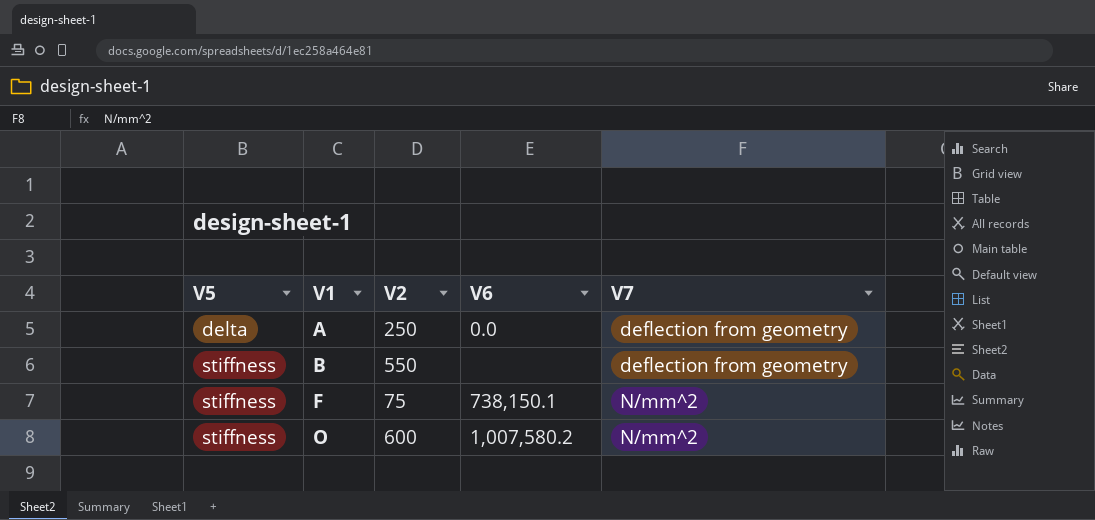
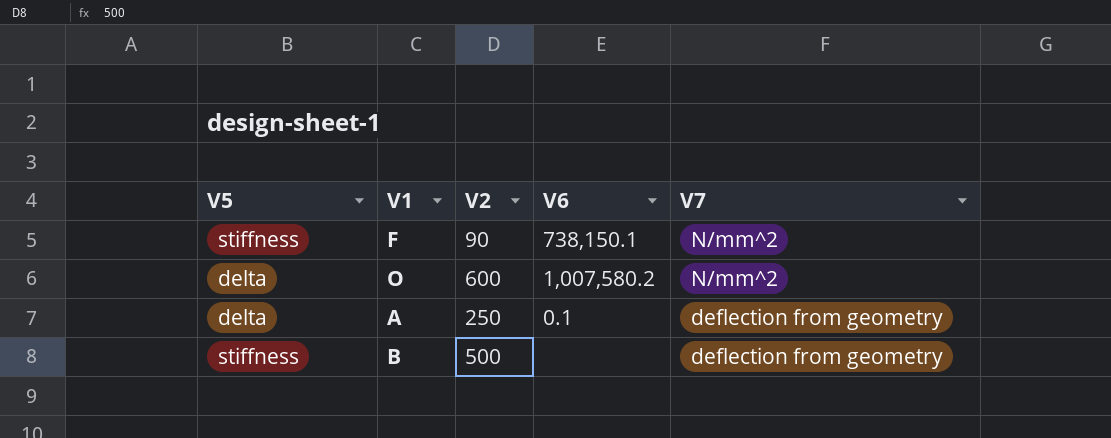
row order: V5 ascending -> V7 descending
F | V2: 75 -> 90
O | V5: stiffness -> delta
A | V6: 0.0 -> 0.1
B | V2: 550 -> 500

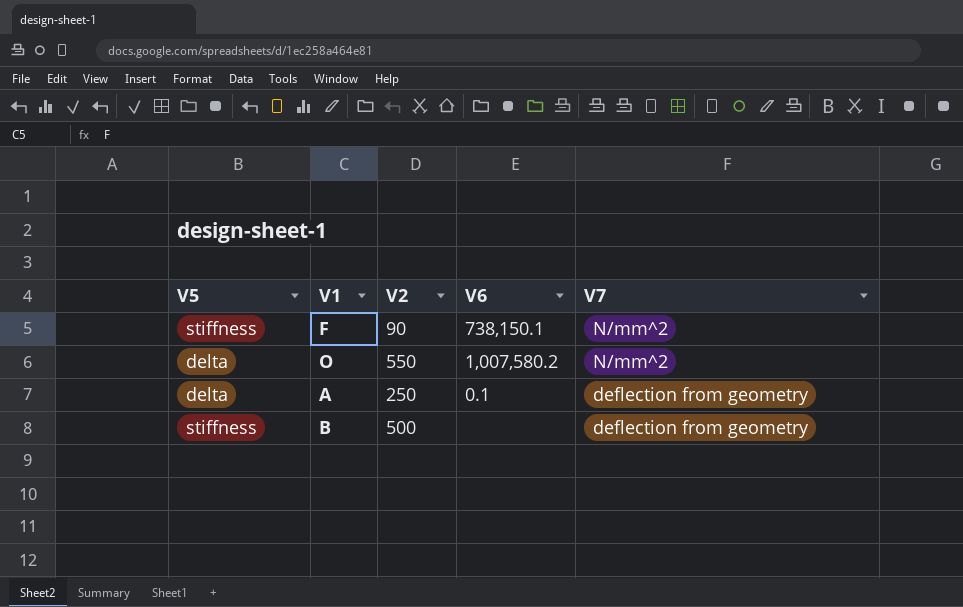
O | V2: 600 -> 550

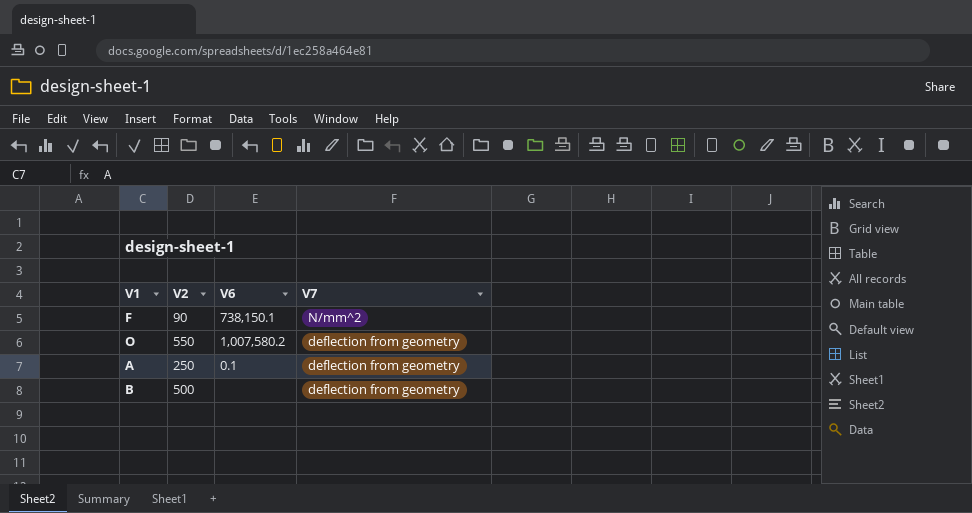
column V5 | position: 1 -> none
O | V7: N/mm^2 -> deflection from geometry

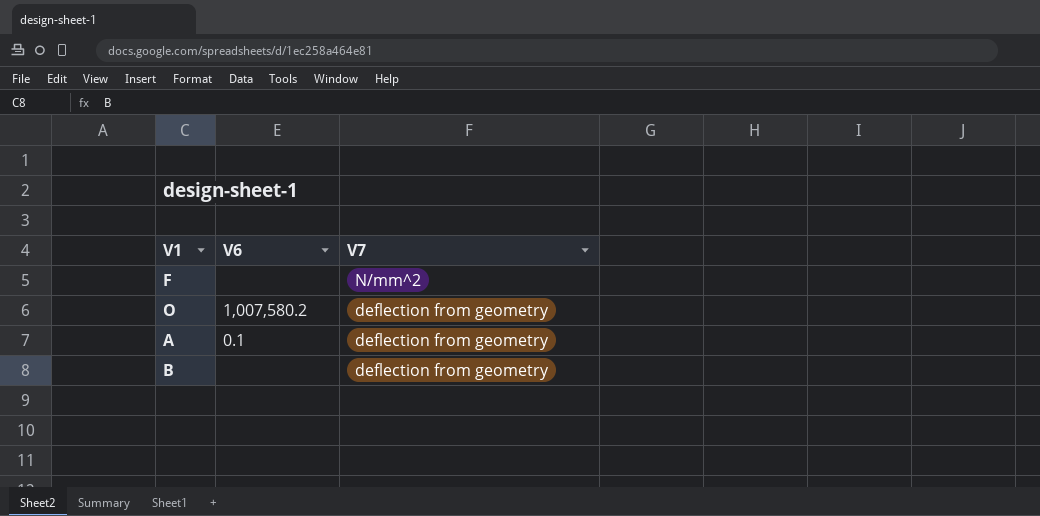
column V2 | position: 2 -> none
F | V6: 738,150.1 -> none

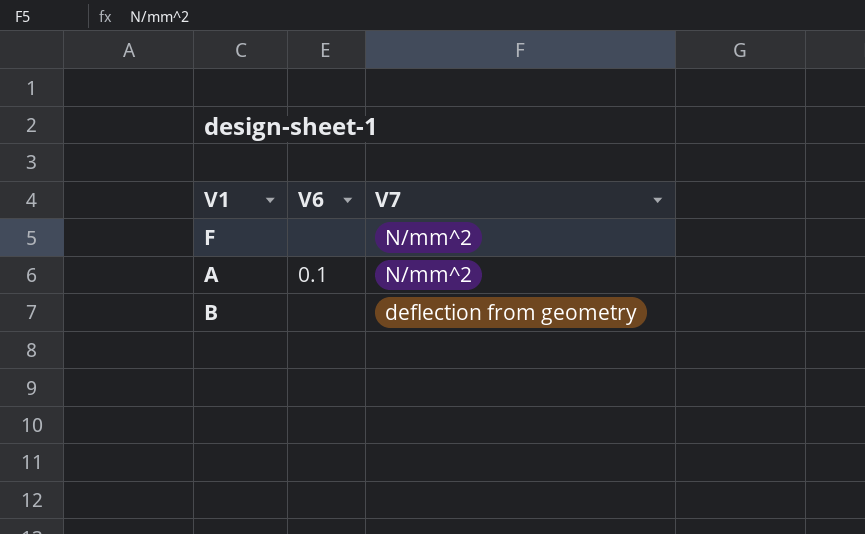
row O: 1,007,580.2 | deflection from geometry -> none
A | V7: deflection from geometry -> N/mm^2

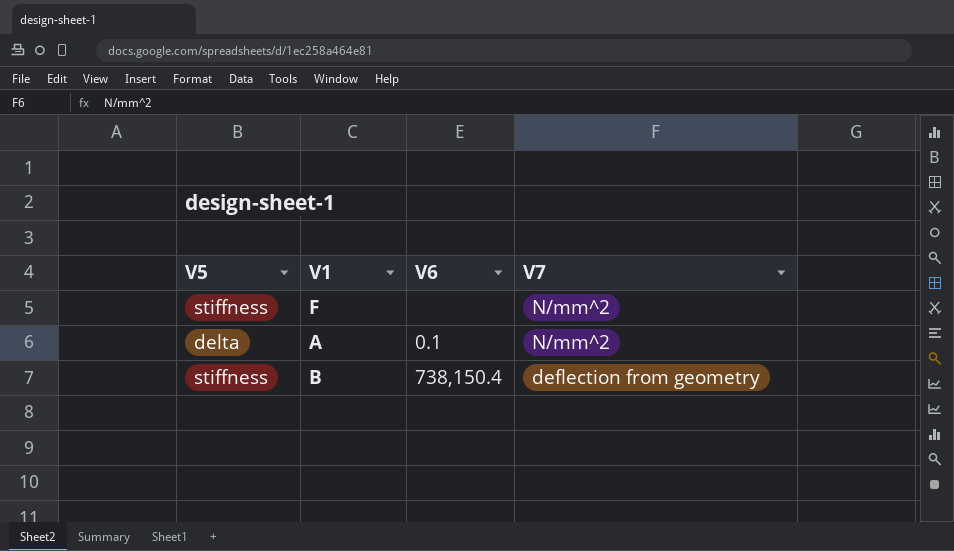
column V5 | position: none -> 1
B | V6: none -> 738,150.4

